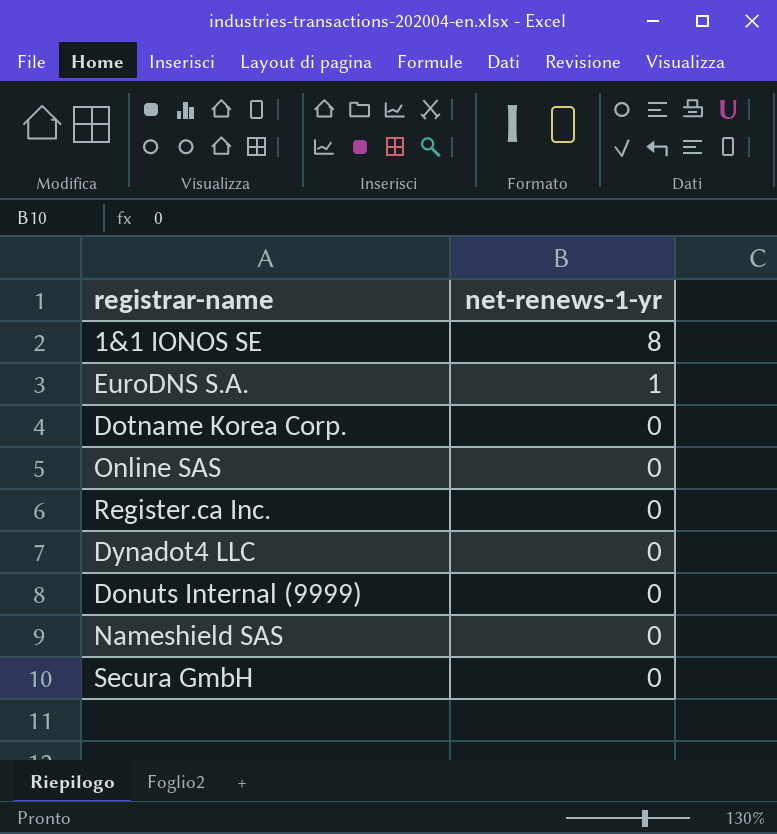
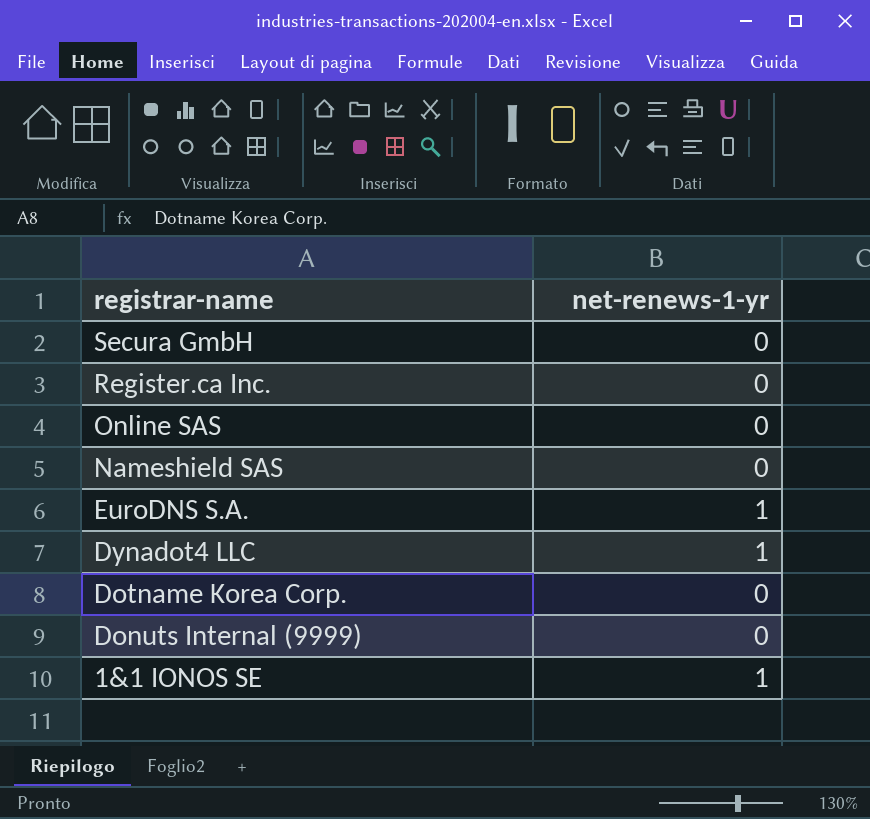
row order: net-renews-1-yr descending -> registrar-name descending
Dynadot4 LLC | net-renews-1-yr: 0 -> 1
1&1 IONOS SE | net-renews-1-yr: 8 -> 1

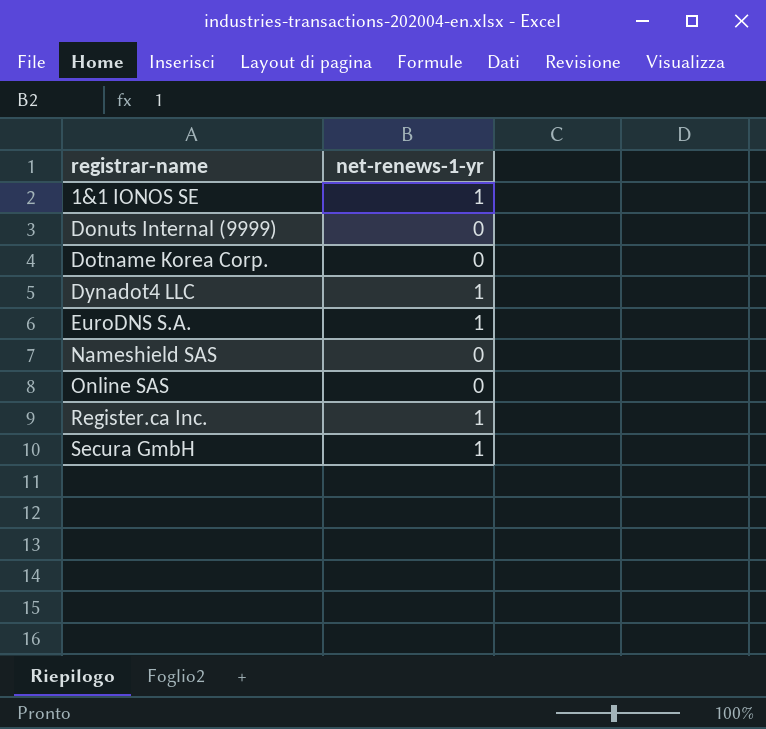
row order: registrar-name descending -> registrar-name ascending
Register.ca Inc. | net-renews-1-yr: 0 -> 1
Secura GmbH | net-renews-1-yr: 0 -> 1

